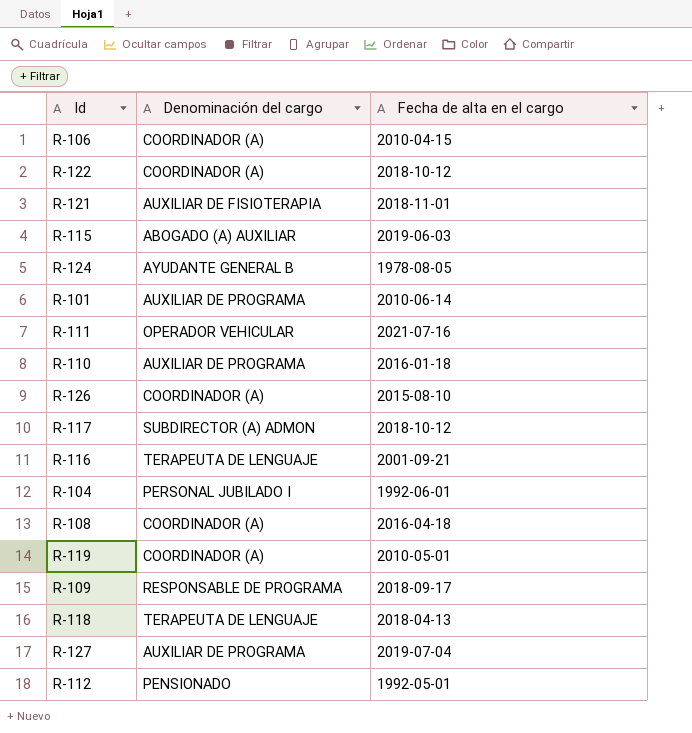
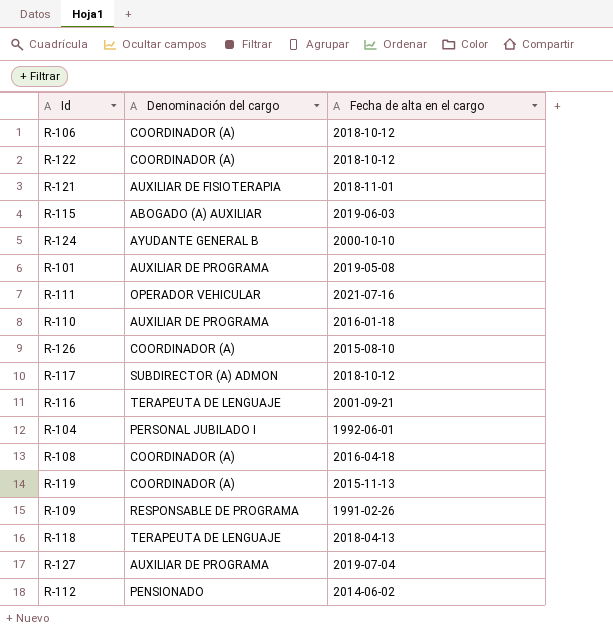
R-106 | Fecha de alta en el cargo: 2010-04-15 -> 2018-10-12
R-124 | Fecha de alta en el cargo: 1978-08-05 -> 2000-10-10
R-101 | Fecha de alta en el cargo: 2010-06-14 -> 2019-05-08
R-119 | Fecha de alta en el cargo: 2010-05-01 -> 2015-11-13
R-109 | Fecha de alta en el cargo: 2018-09-17 -> 1991-02-26
R-112 | Fecha de alta en el cargo: 1992-05-01 -> 2014-06-02

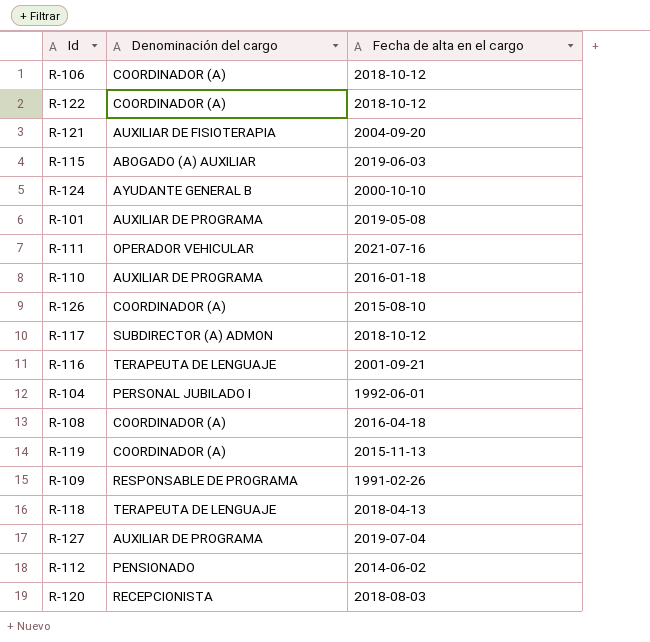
R-121 | Fecha de alta en el cargo: 2018-11-01 -> 2004-09-20
row R-120: none -> RECEPCIONISTA | 2018-08-03

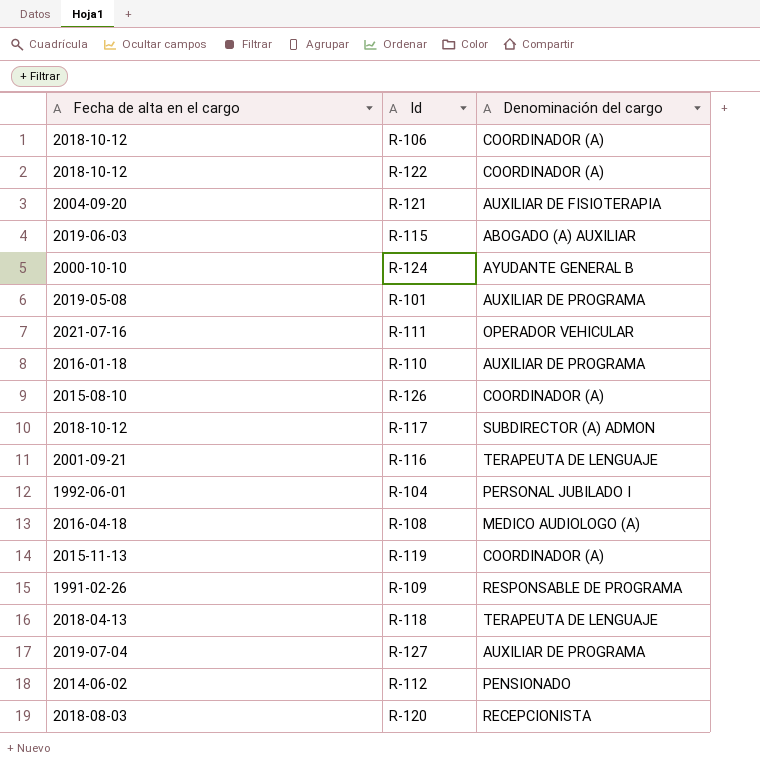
column Fecha de alta en el cargo | position: 3 -> 1
R-108 | Denominación del cargo: COORDINADOR (A) -> MEDICO AUDIOLOGO (A)

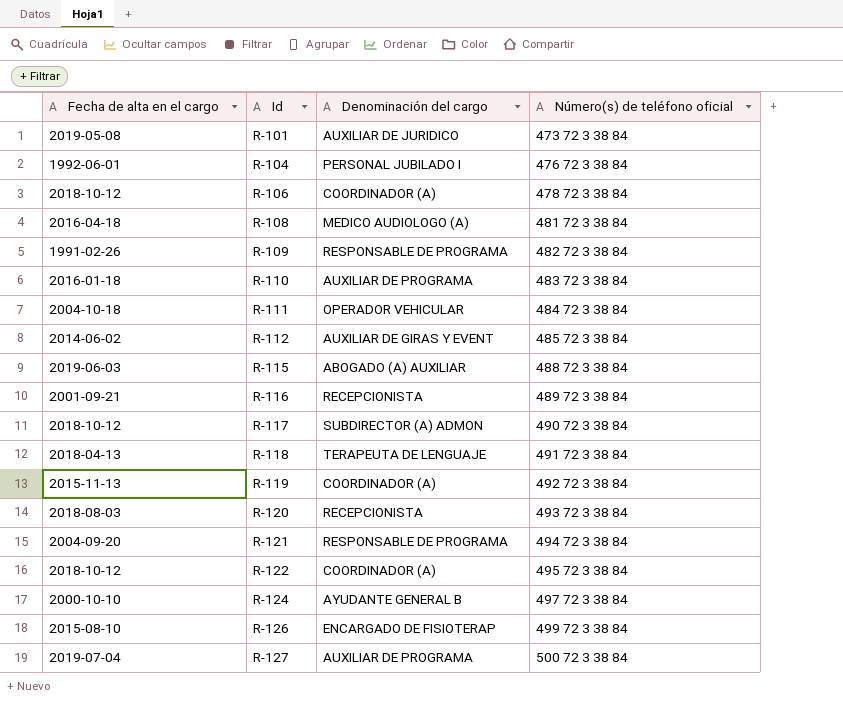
row order: none -> Id ascending
column Número(s) de teléfono oficial | position: none -> 4
R-101 | Denominación del cargo: AUXILIAR DE PROGRAMA -> AUXILIAR DE JURIDICO
R-111 | Fecha de alta en el cargo: 2021-07-16 -> 2004-10-18
R-112 | Denominación del cargo: PENSIONADO -> AUXILIAR DE GIRAS Y EVENT
R-116 | Denominación del cargo: TERAPEUTA DE LENGUAJE -> RECEPCIONISTA
R-121 | Denominación del cargo: AUXILIAR DE FISIOTERAPIA -> RESPONSABLE DE PROGRAMA
R-126 | Denominación del cargo: COORDINADOR (A) -> ENCARGADO DE FISIOTERAP

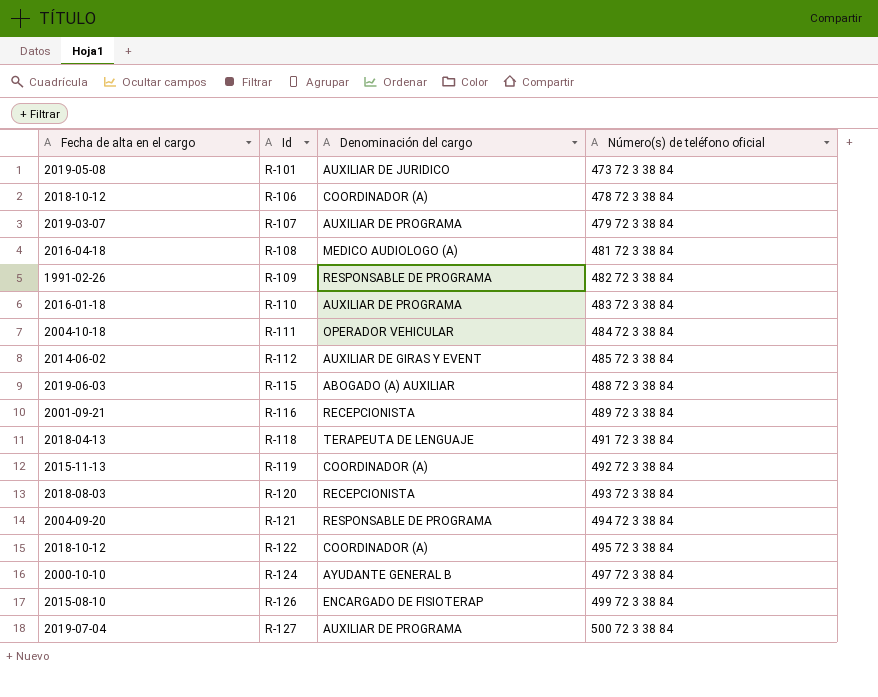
row R-104: 1992-06-01 | PERSONAL JUBILADO I | 476 72 3 38 84 -> none
row R-117: 2018-10-12 | SUBDIRECTOR (A) ADMON | 490 72 3 38 84 -> none
row R-107: none -> 2019-03-07 | AUXILIAR DE PROGRAMA | 479 72 3 38 84

